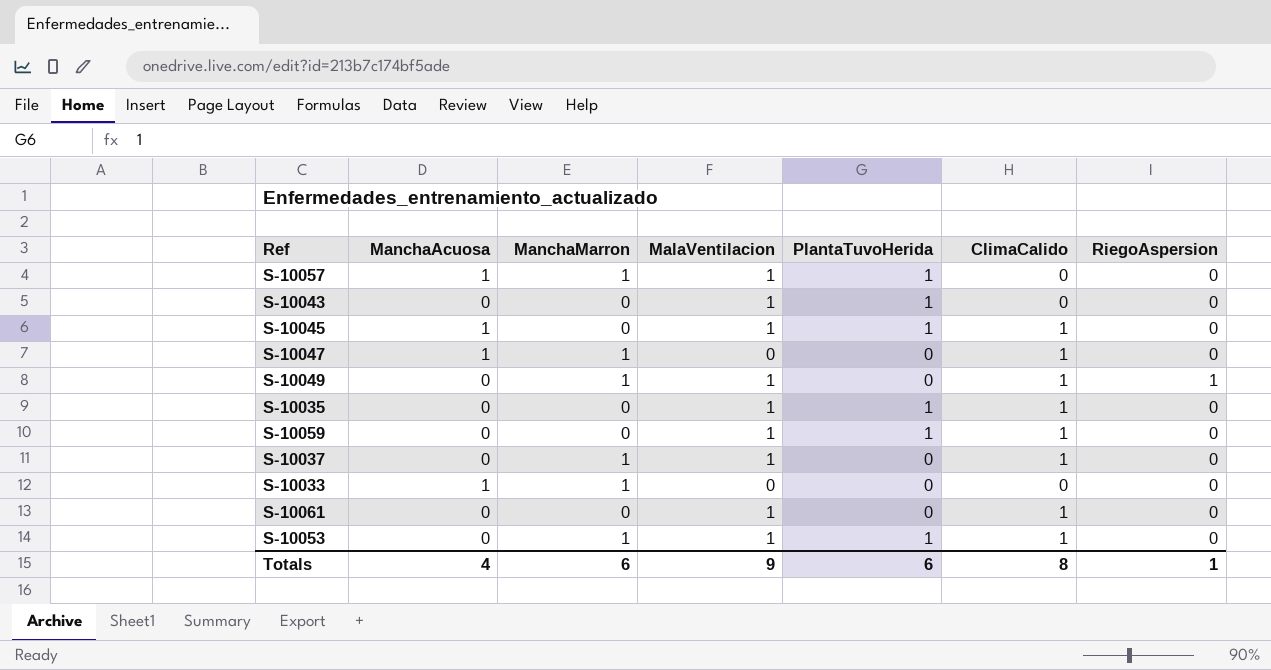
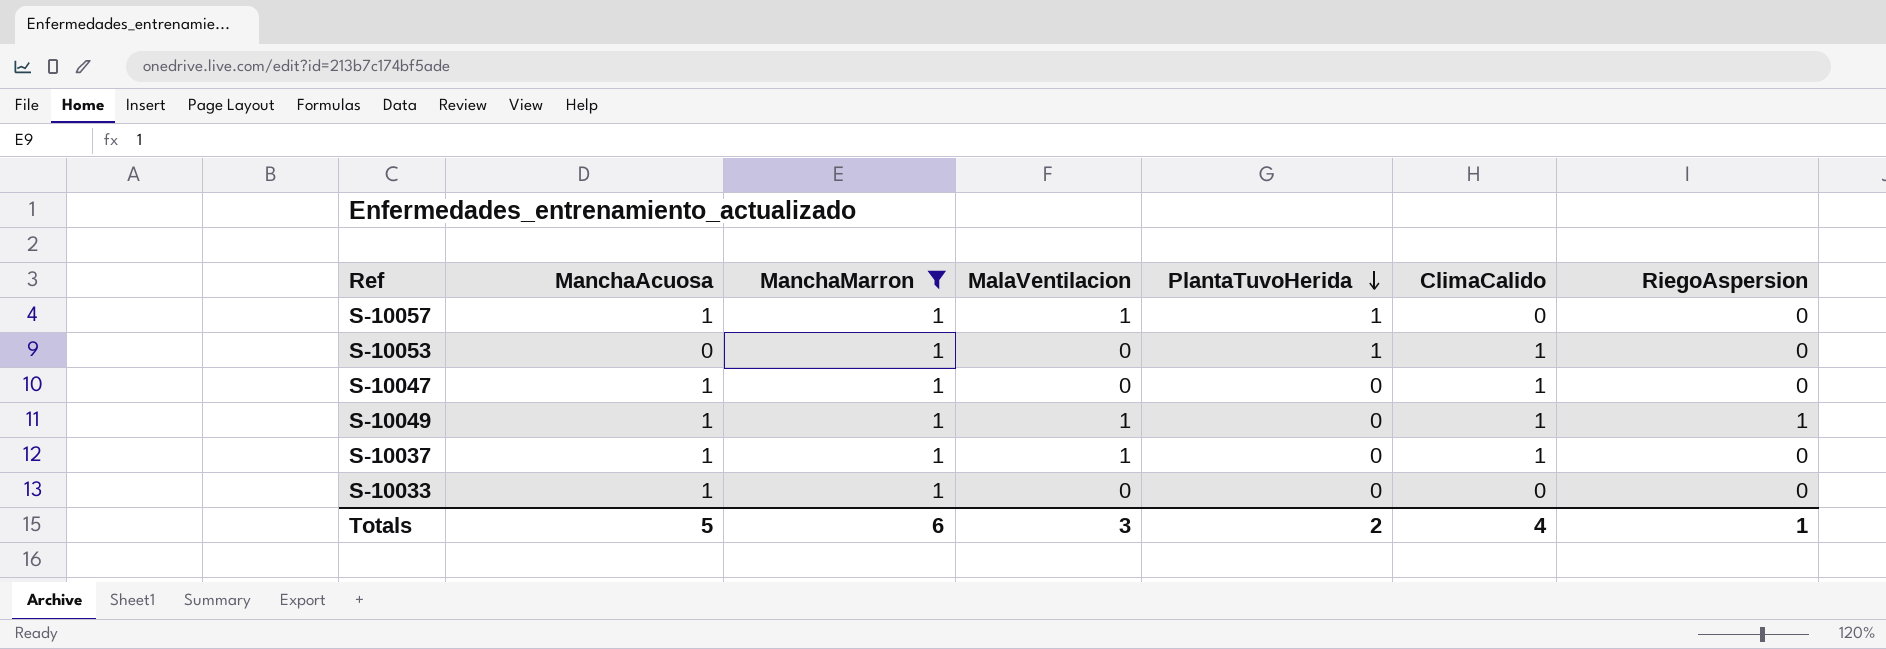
filter: none -> ManchaMarron = 1
row order: none -> PlantaTuvoHerida descending
S-10053 | MalaVentilacion: 1 -> 0
S-10049 | ManchaAcuosa: 0 -> 1
S-10037 | ManchaAcuosa: 0 -> 1
Totals | ManchaAcuosa: 4 -> 5
Totals | MalaVentilacion: 9 -> 3
Totals | PlantaTuvoHerida: 6 -> 2
Totals | ClimaCalido: 8 -> 4

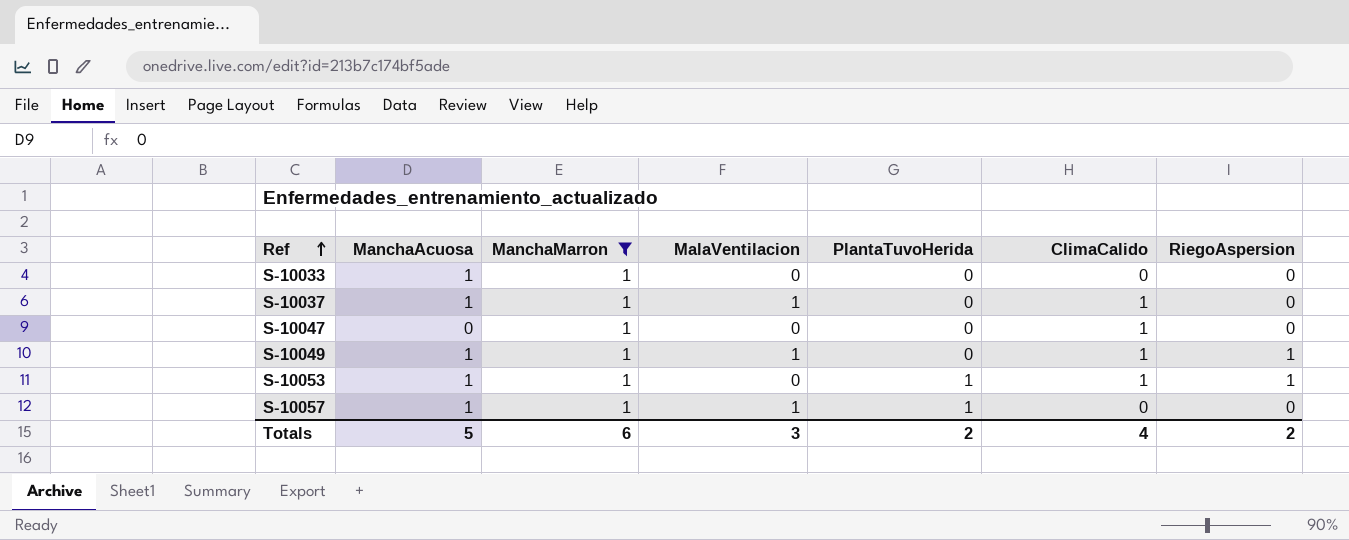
row order: PlantaTuvoHerida descending -> Ref ascending
S-10047 | ManchaAcuosa: 1 -> 0
S-10053 | ManchaAcuosa: 0 -> 1
S-10053 | RiegoAspersion: 0 -> 1
Totals | RiegoAspersion: 1 -> 2

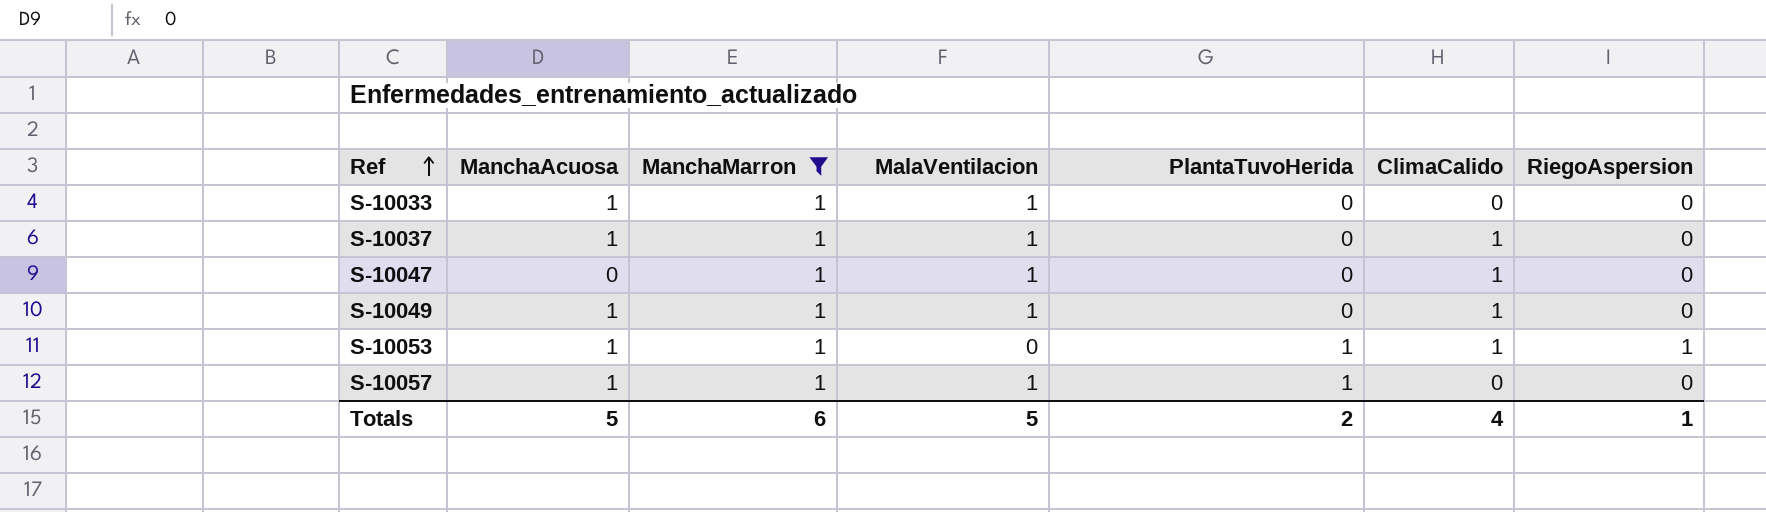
S-10033 | MalaVentilacion: 0 -> 1
S-10047 | MalaVentilacion: 0 -> 1
S-10049 | RiegoAspersion: 1 -> 0
Totals | MalaVentilacion: 3 -> 5
Totals | RiegoAspersion: 2 -> 1

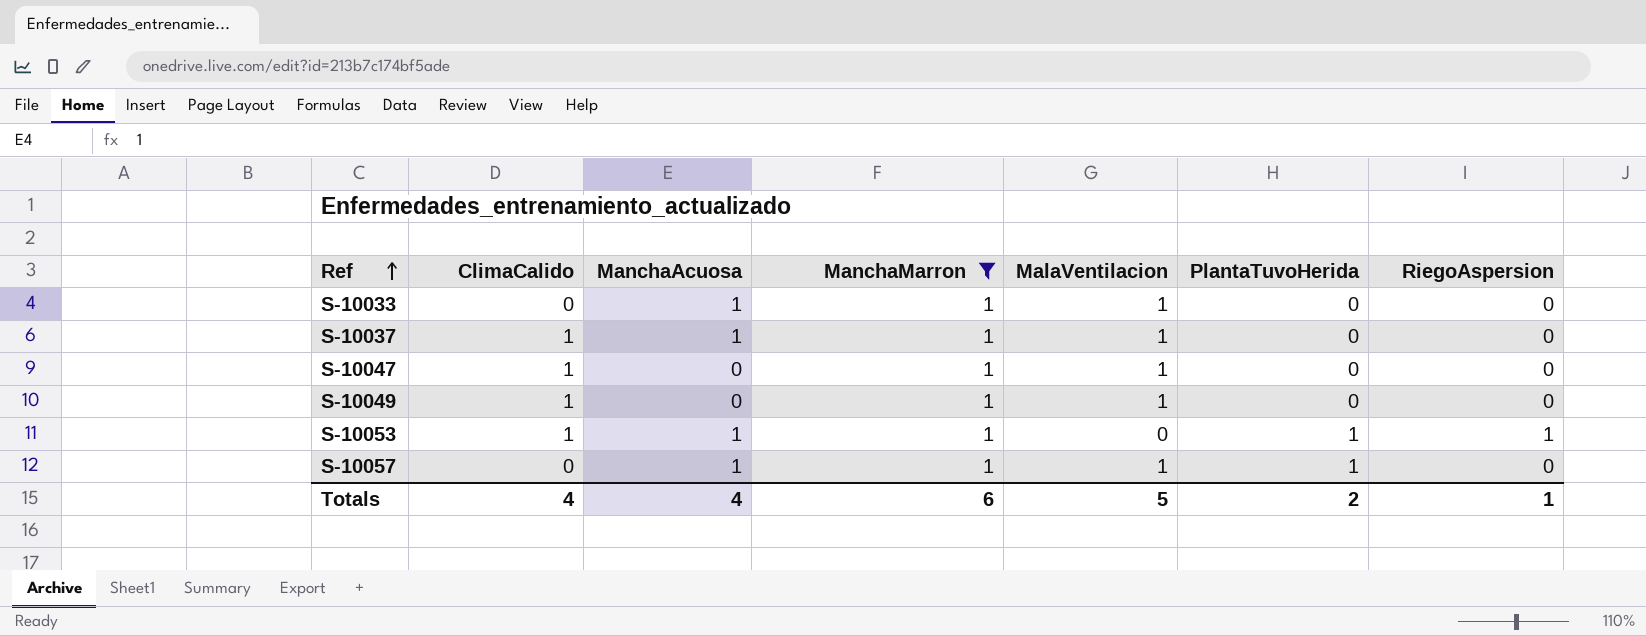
column ClimaCalido | position: 6 -> 2
S-10049 | ManchaAcuosa: 1 -> 0
Totals | ManchaAcuosa: 5 -> 4

